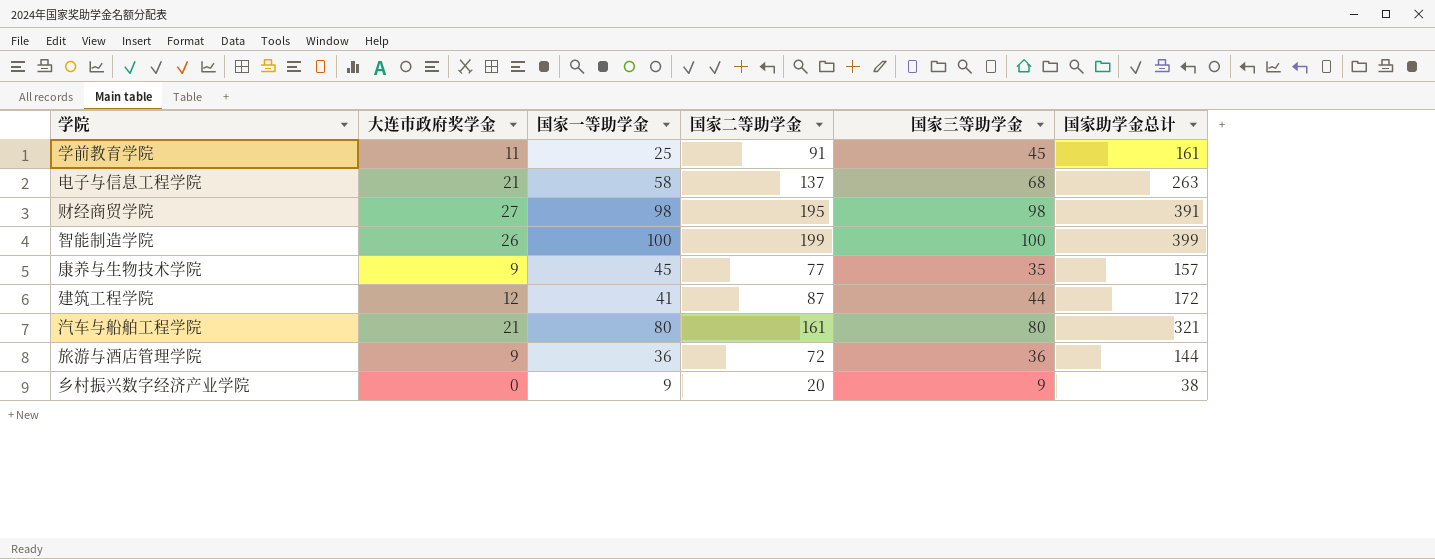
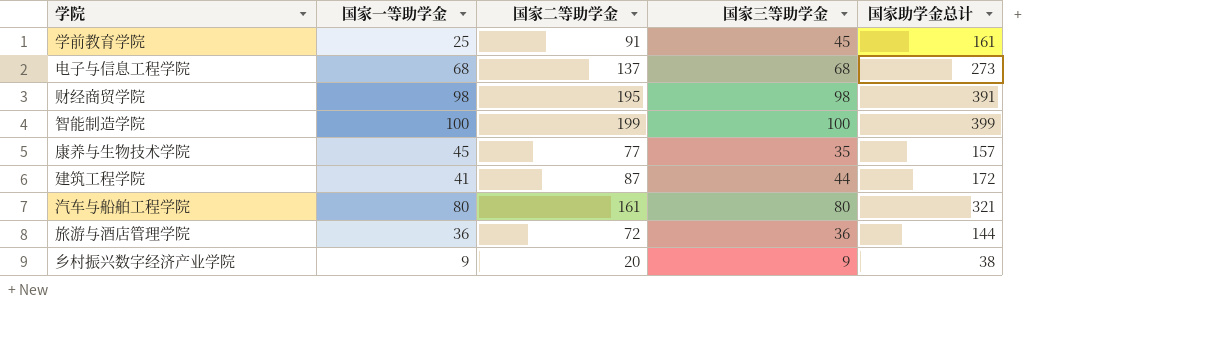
column 大连市政府奖学金 | position: 2 -> none
电子与信息工程学院 | 国家一等助学金: 58 -> 68
电子与信息工程学院 | 国家助学金总计: 263 -> 273

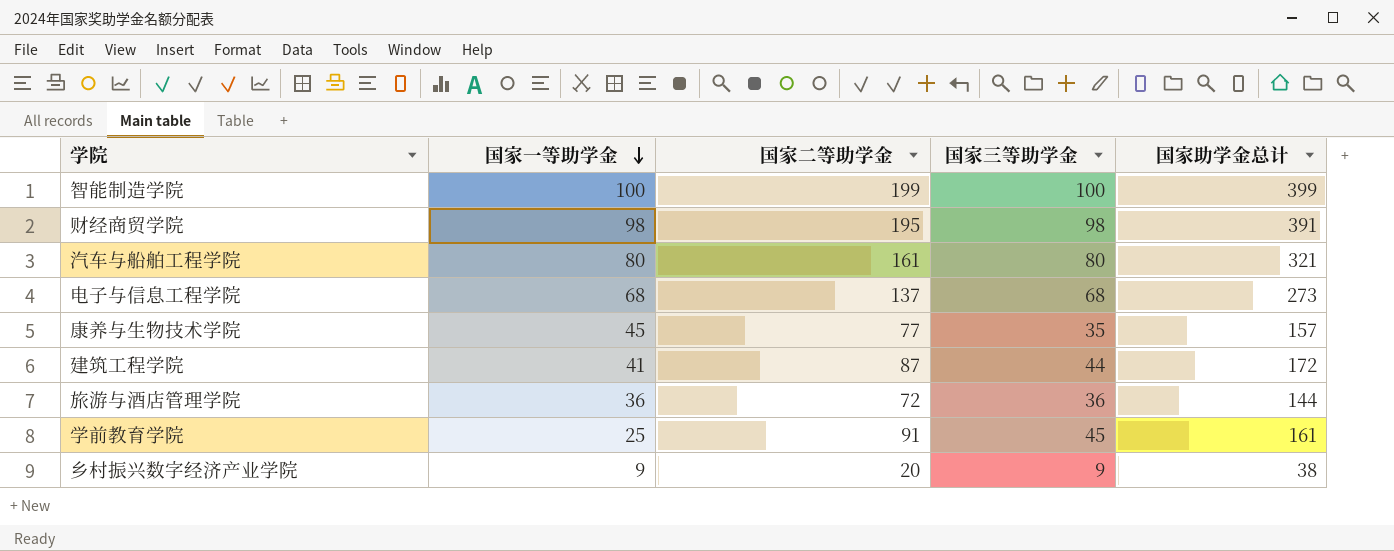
row order: none -> 国家一等助学金 descending

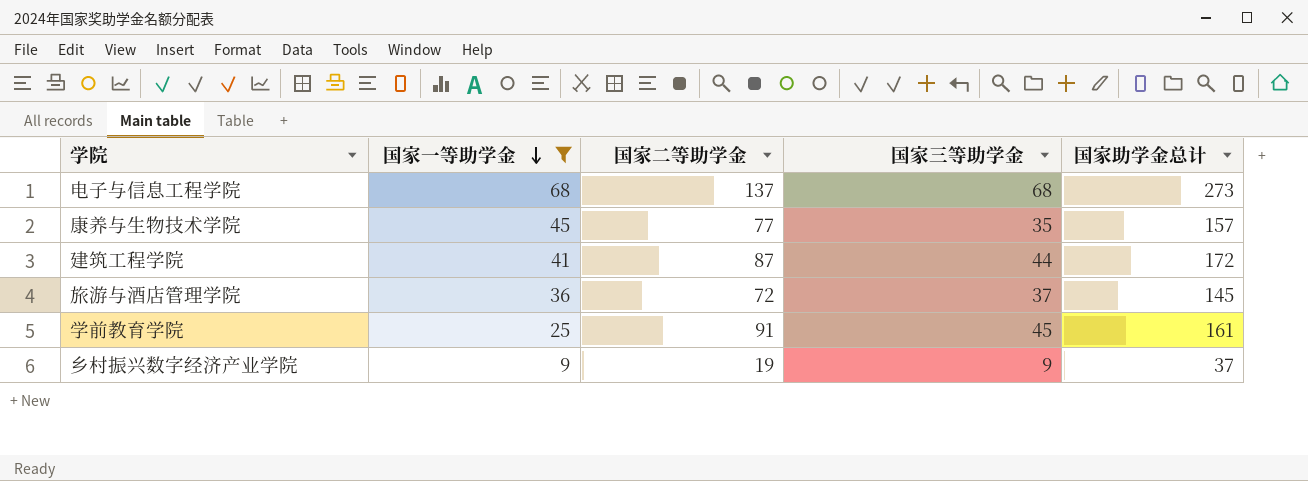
filter: none -> 国家一等助学金 <= 68
旅游与酒店管理学院 | 国家三等助学金: 36 -> 37
旅游与酒店管理学院 | 国家助学金总计: 144 -> 145
乡村振兴数字经济产业学院 | 国家二等助学金: 20 -> 19
乡村振兴数字经济产业学院 | 国家助学金总计: 38 -> 37

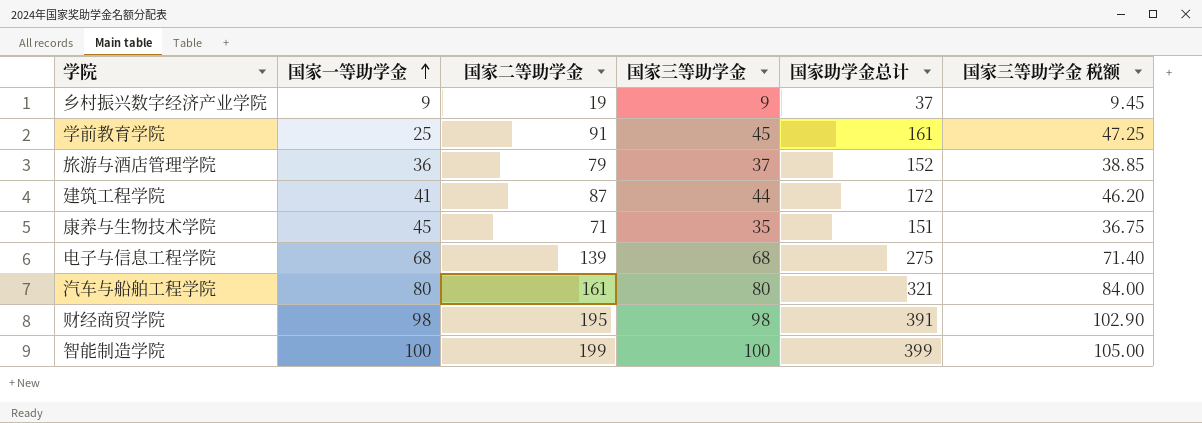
filter: 国家一等助学金 <= 68 -> none
row order: 国家一等助学金 descending -> 国家一等助学金 ascending
column 国家三等助学金 税额 | formula: none -> [国家三等助学金] * 1.05
旅游与酒店管理学院 | 国家二等助学金: 72 -> 79
旅游与酒店管理学院 | 国家助学金总计: 145 -> 152
康养与生物技术学院 | 国家二等助学金: 77 -> 71
康养与生物技术学院 | 国家助学金总计: 157 -> 151
电子与信息工程学院 | 国家二等助学金: 137 -> 139
电子与信息工程学院 | 国家助学金总计: 273 -> 275

